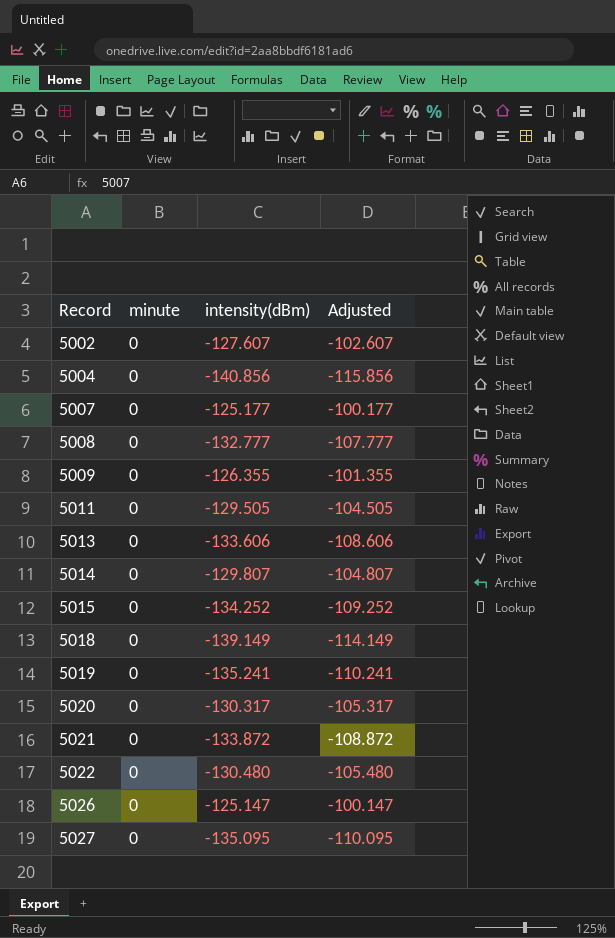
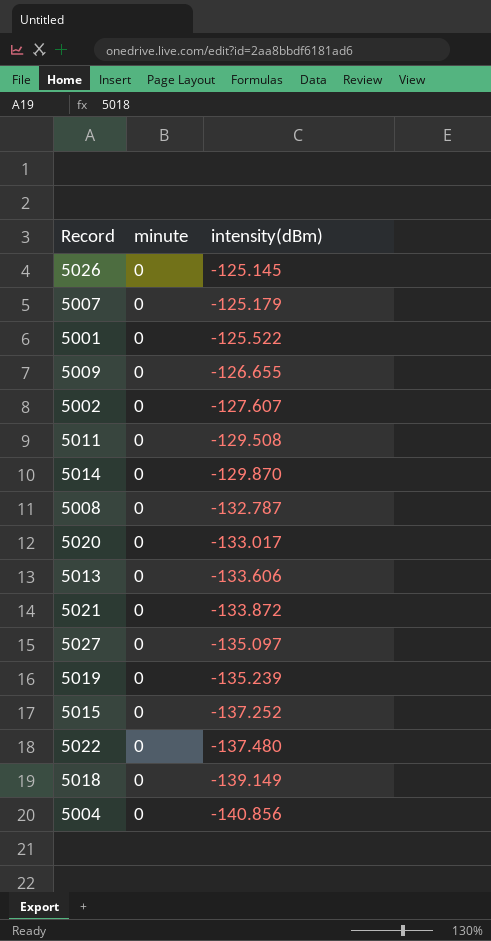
row order: Record ascending -> intensity(dBm) descending
column Adjusted | formula: [intensity(dBm)] + 25 -> none
5026 | intensity(dBm): -125.147 -> -125.145
5007 | intensity(dBm): -125.177 -> -125.179
row 5001: none -> 0 | -125.522
5009 | intensity(dBm): -126.355 -> -126.655
5011 | intensity(dBm): -129.505 -> -129.508
5014 | intensity(dBm): -129.807 -> -129.870
5008 | intensity(dBm): -132.777 -> -132.787
5020 | intensity(dBm): -130.317 -> -133.017
5027 | intensity(dBm): -135.095 -> -135.097
5019 | intensity(dBm): -135.241 -> -135.239
5015 | intensity(dBm): -134.252 -> -137.252
5022 | intensity(dBm): -130.480 -> -137.480

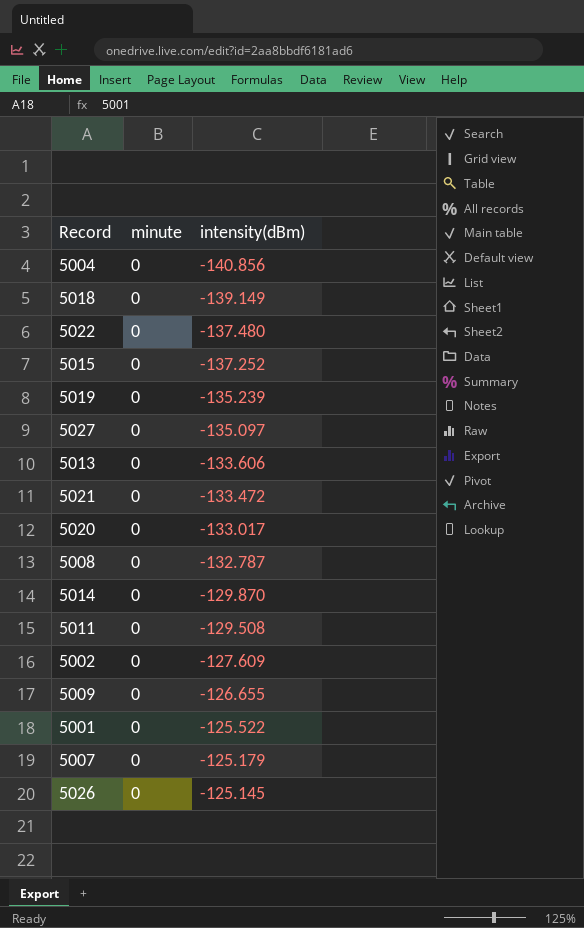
row order: intensity(dBm) descending -> intensity(dBm) ascending
5021 | intensity(dBm): -133.872 -> -133.472
5002 | intensity(dBm): -127.607 -> -127.609

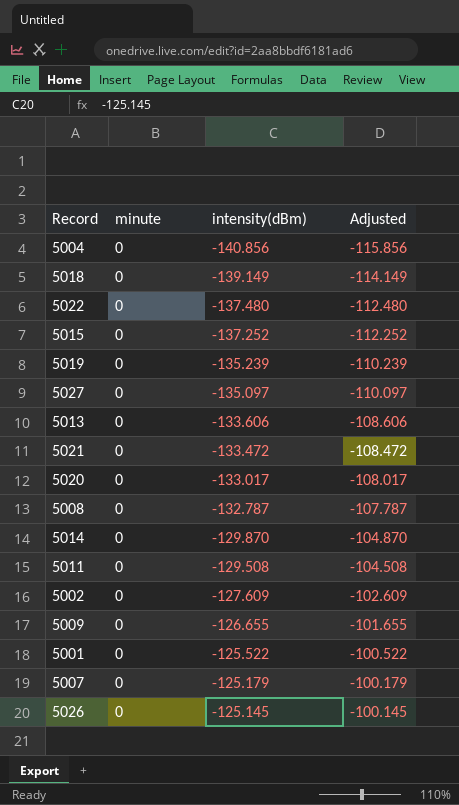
column Adjusted | formula: none -> [intensity(dBm)] + 25

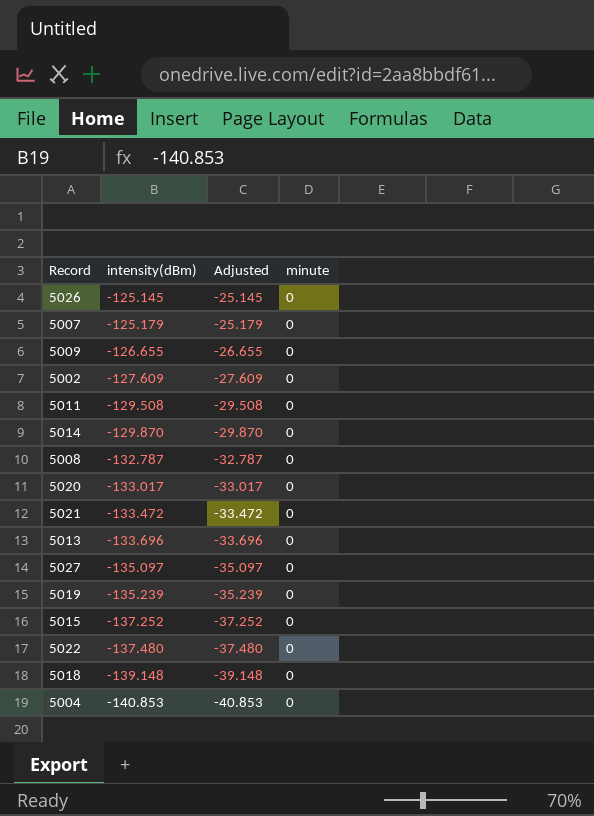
row order: intensity(dBm) ascending -> intensity(dBm) descending
column Adjusted | formula: [intensity(dBm)] + 25 -> [intensity(dBm)] + 100
column minute | position: 2 -> 4
row 5001: 0 | -125.522 | -100.522 -> none
5013 | intensity(dBm): -133.606 -> -133.696
5018 | intensity(dBm): -139.149 -> -139.148
5004 | intensity(dBm): -140.856 -> -140.853

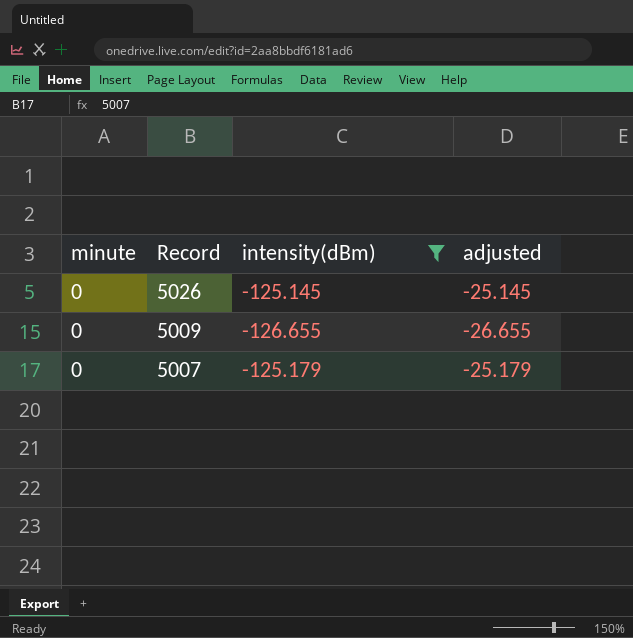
filter: none -> intensity(dBm) >= -126.655
row order: intensity(dBm) descending -> Record descending
column minute | position: 4 -> 1
column name: Adjusted -> adjusted

